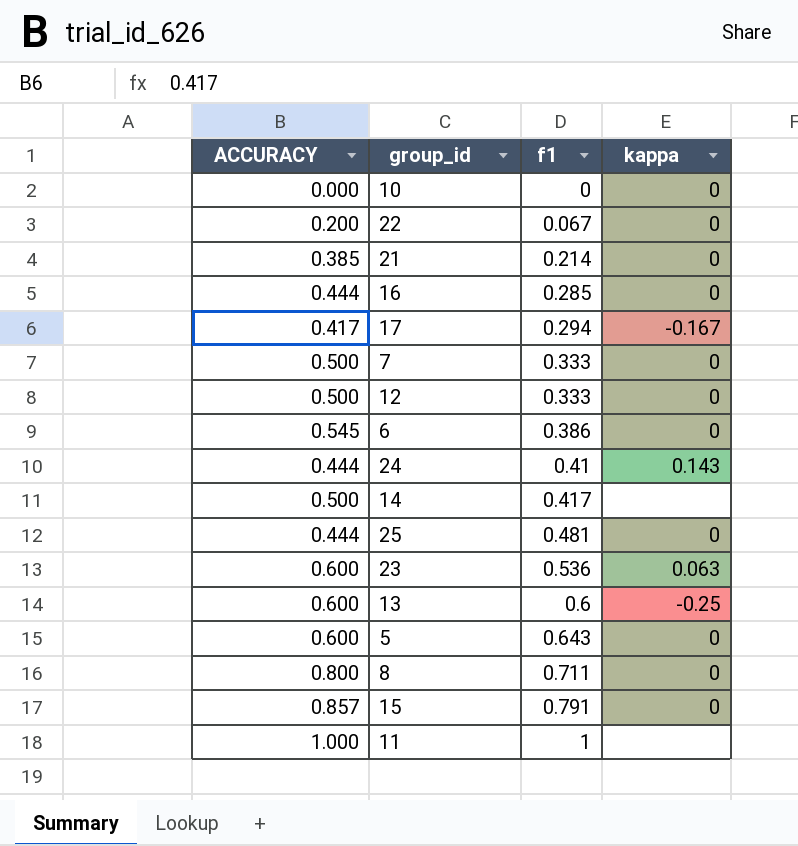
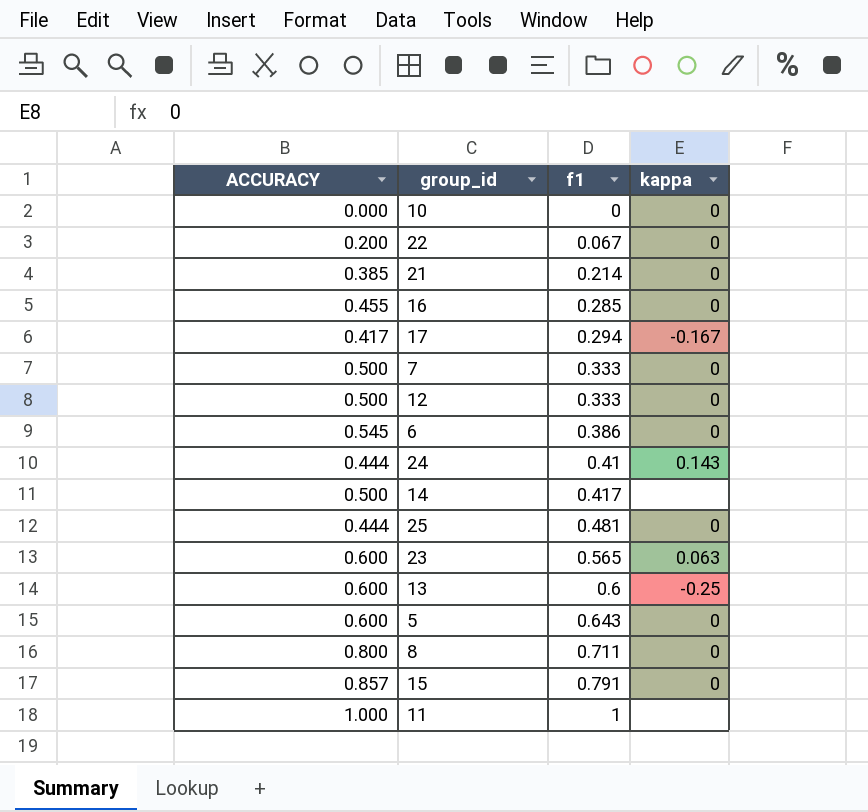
16 | ACCURACY: 0.444 -> 0.455
23 | f1: 0.536 -> 0.565

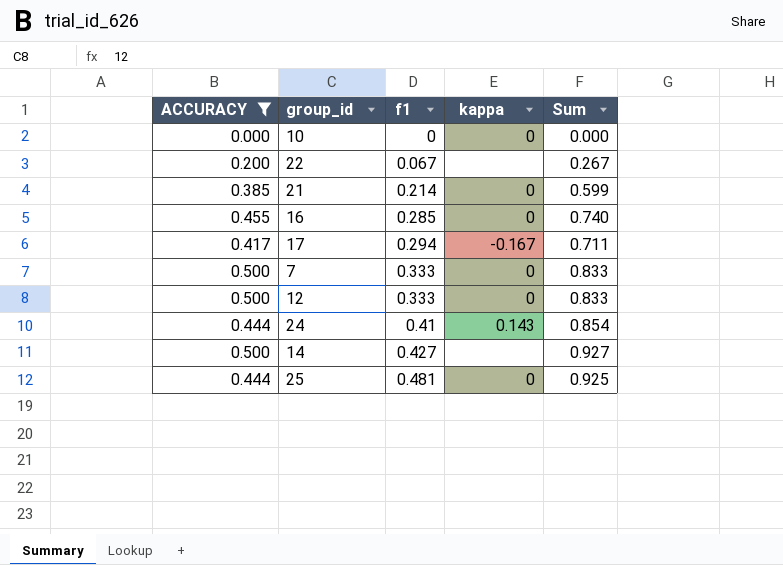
filter: none -> ACCURACY <= 0.500
column Sum | formula: none -> [ACCURACY] + [f1]
22 | kappa: 0 -> none
14 | f1: 0.417 -> 0.427

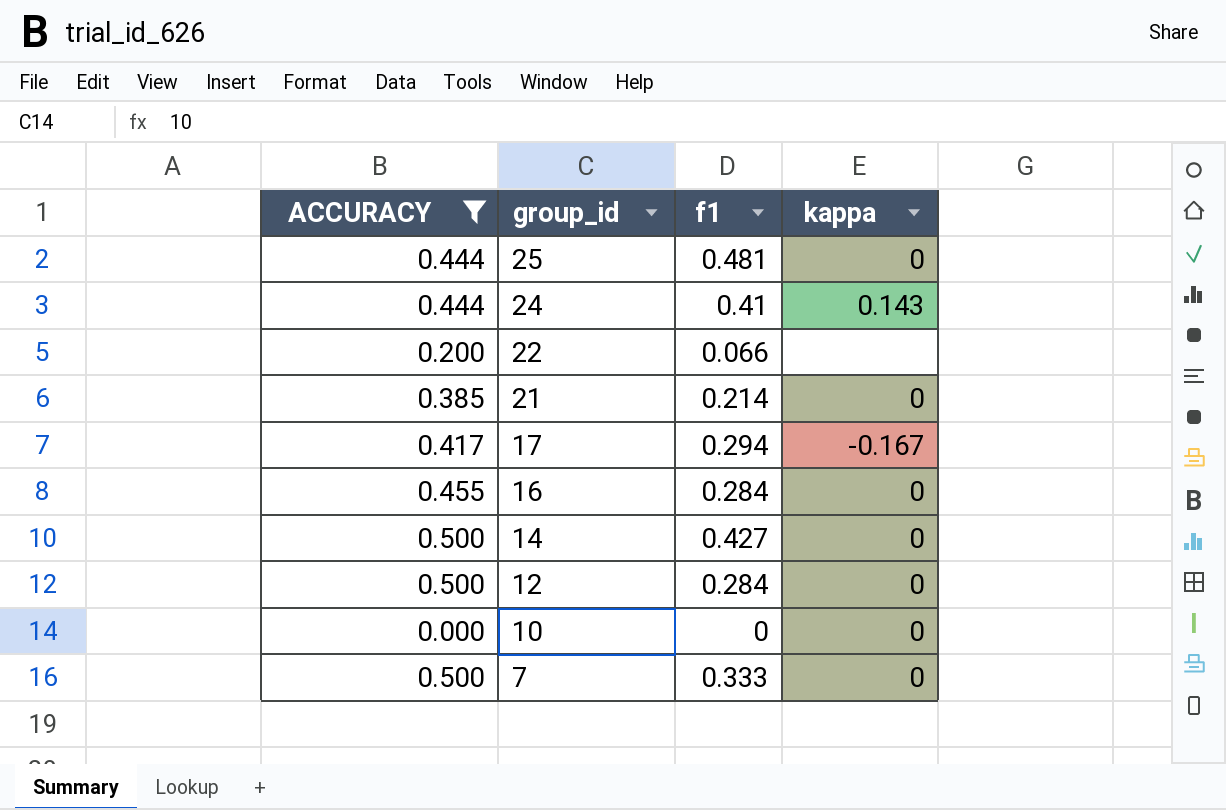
row order: f1 ascending -> group_id descending
column Sum | formula: [ACCURACY] + [f1] -> none
22 | f1: 0.067 -> 0.066
16 | f1: 0.285 -> 0.284
14 | kappa: none -> 0
12 | f1: 0.333 -> 0.284

